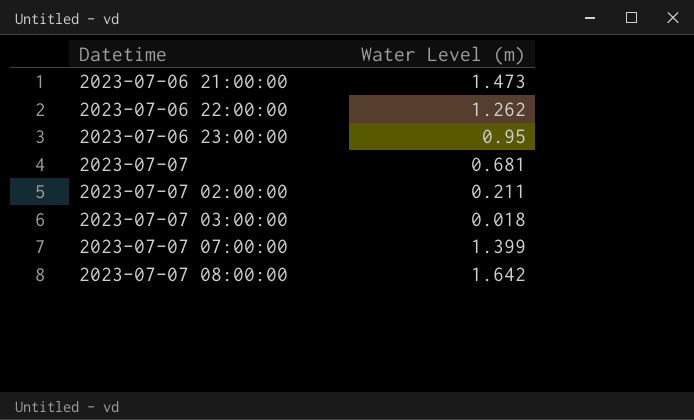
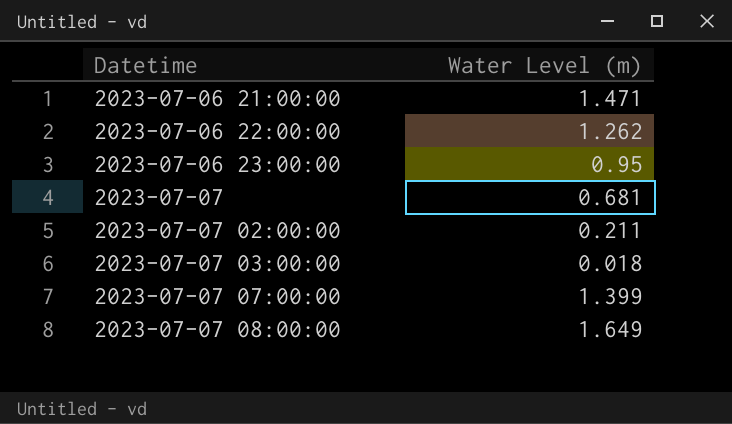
2023-07-06 21:00:00 | Water Level (m): 1.473 -> 1.471
2023-07-07 08:00:00 | Water Level (m): 1.642 -> 1.649

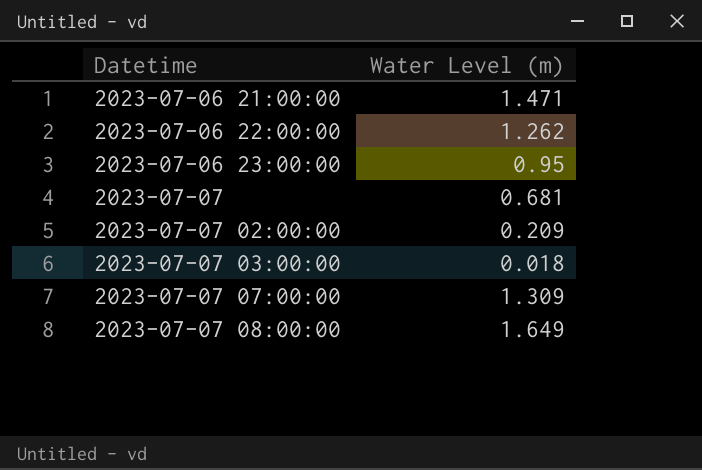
2023-07-07 02:00:00 | Water Level (m): 0.211 -> 0.209
2023-07-07 07:00:00 | Water Level (m): 1.399 -> 1.309

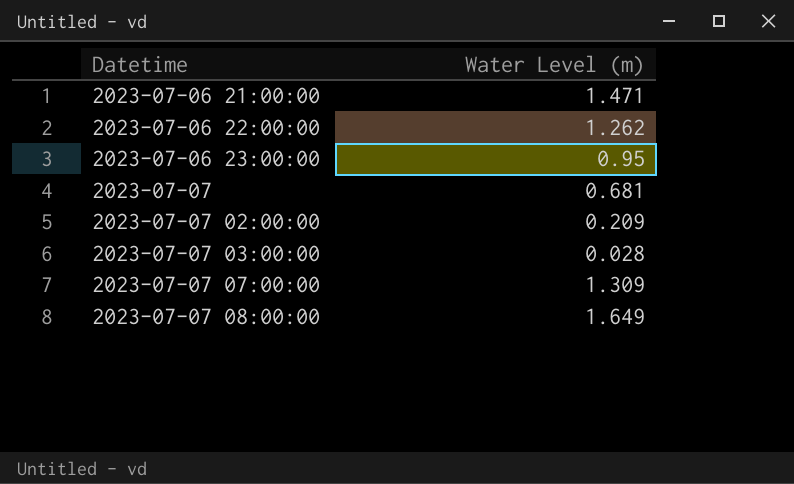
2023-07-07 03:00:00 | Water Level (m): 0.018 -> 0.028

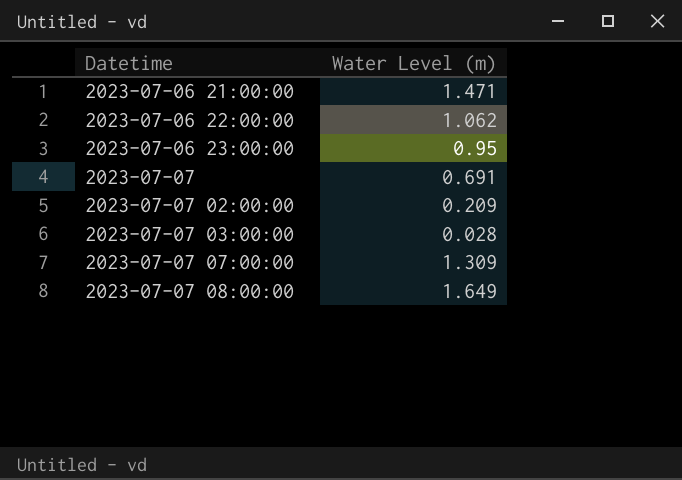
2023-07-06 22:00:00 | Water Level (m): 1.262 -> 1.062
2023-07-07 | Water Level (m): 0.681 -> 0.691

